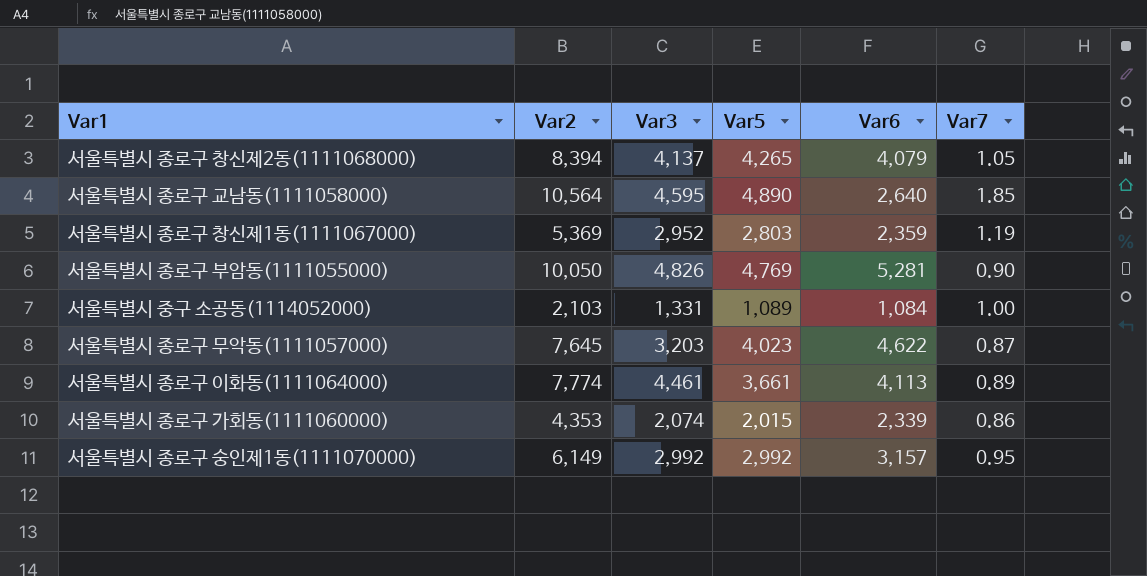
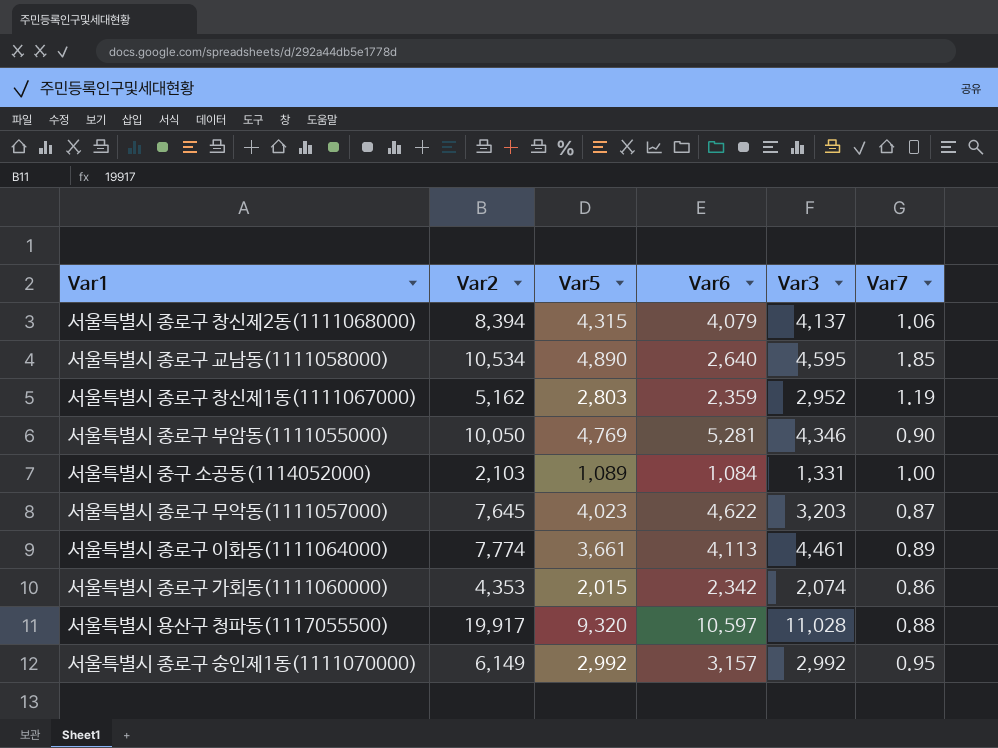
column Var3 | position: 3 -> 5
서울특별시 종로구 창신제2동(1111068000) | Var5: 4,265 -> 4,315
서울특별시 종로구 창신제2동(1111068000) | Var7: 1.05 -> 1.06
서울특별시 종로구 교남동(1111058000) | Var2: 10,564 -> 10,534
서울특별시 종로구 창신제1동(1111067000) | Var2: 5,369 -> 5,162
서울특별시 종로구 부암동(1111055000) | Var3: 4,826 -> 4,346
서울특별시 종로구 가회동(1111060000) | Var6: 2,339 -> 2,342
row 서울특별시 용산구 청파동(1117055500): none -> 19,917 | 9,320 | 10,597 | 11,028 | 0.88

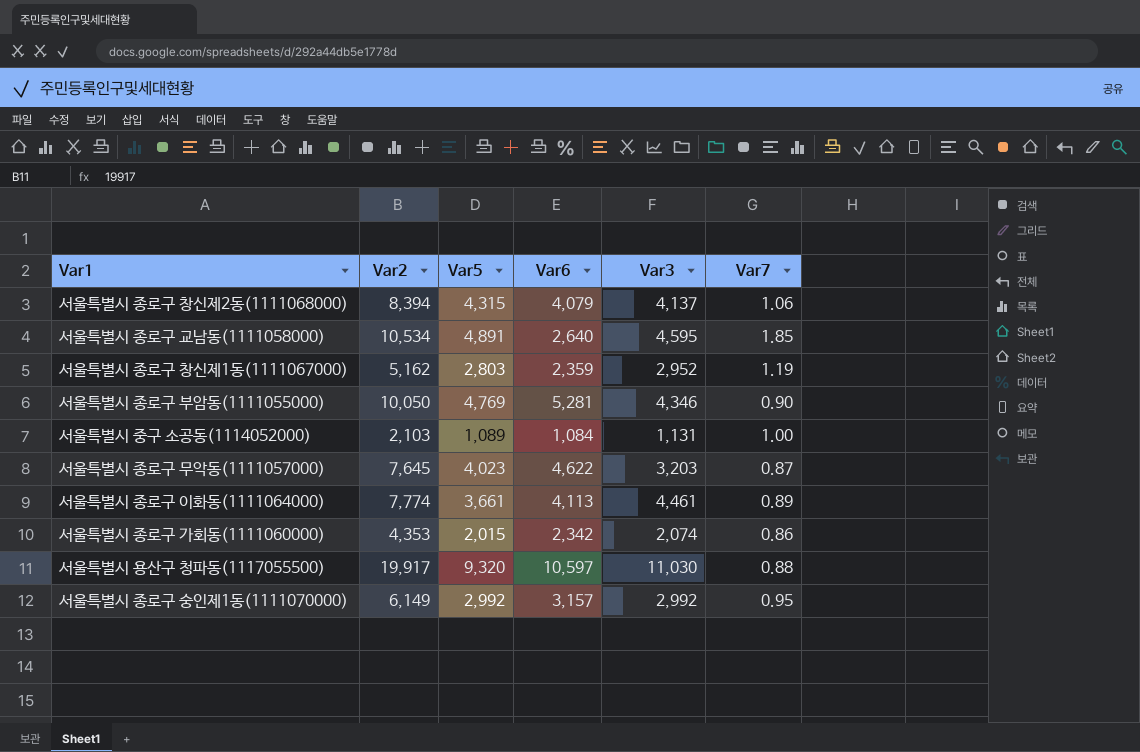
서울특별시 종로구 교남동(1111058000) | Var5: 4,890 -> 4,891
서울특별시 중구 소공동(1114052000) | Var3: 1,331 -> 1,131
서울특별시 용산구 청파동(1117055500) | Var3: 11,028 -> 11,030

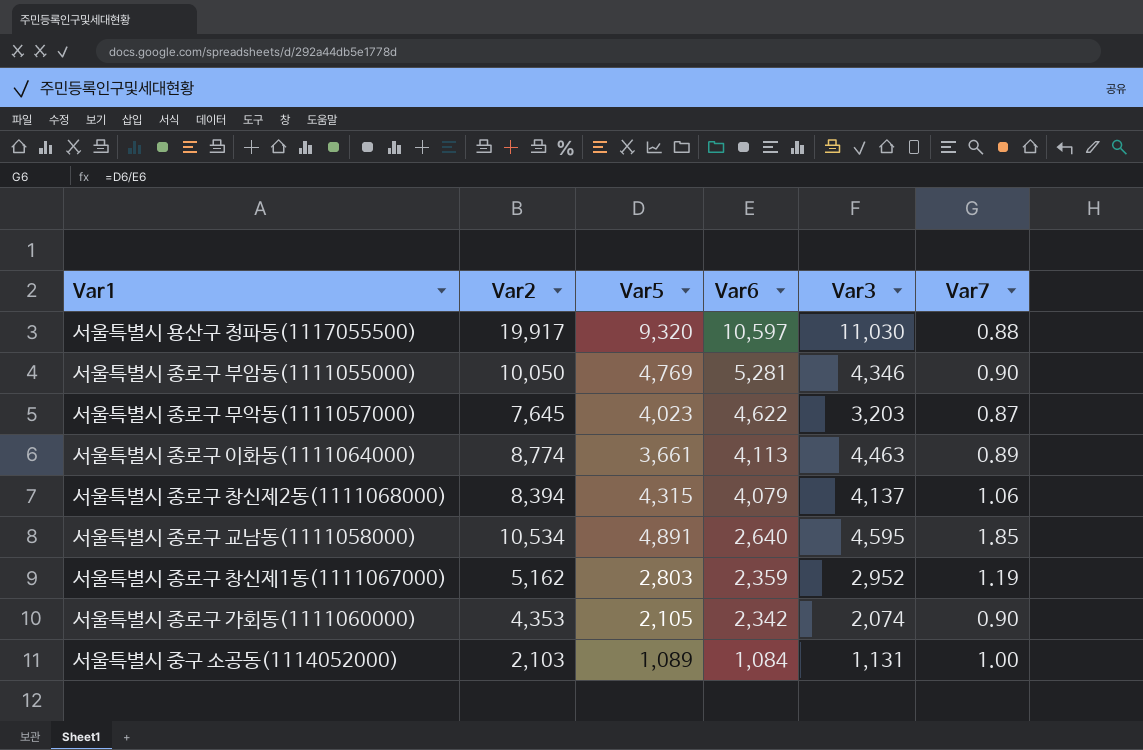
row order: none -> Var6 descending
row 서울특별시 종로구 숭인제1동(1111070000): 6,149 | 2,992 | 3,157 | 2,992 | 0.95 -> none
서울특별시 종로구 이화동(1111064000) | Var2: 7,774 -> 8,774
서울특별시 종로구 이화동(1111064000) | Var3: 4,461 -> 4,463
서울특별시 종로구 가회동(1111060000) | Var5: 2,015 -> 2,105
서울특별시 종로구 가회동(1111060000) | Var7: 0.86 -> 0.90

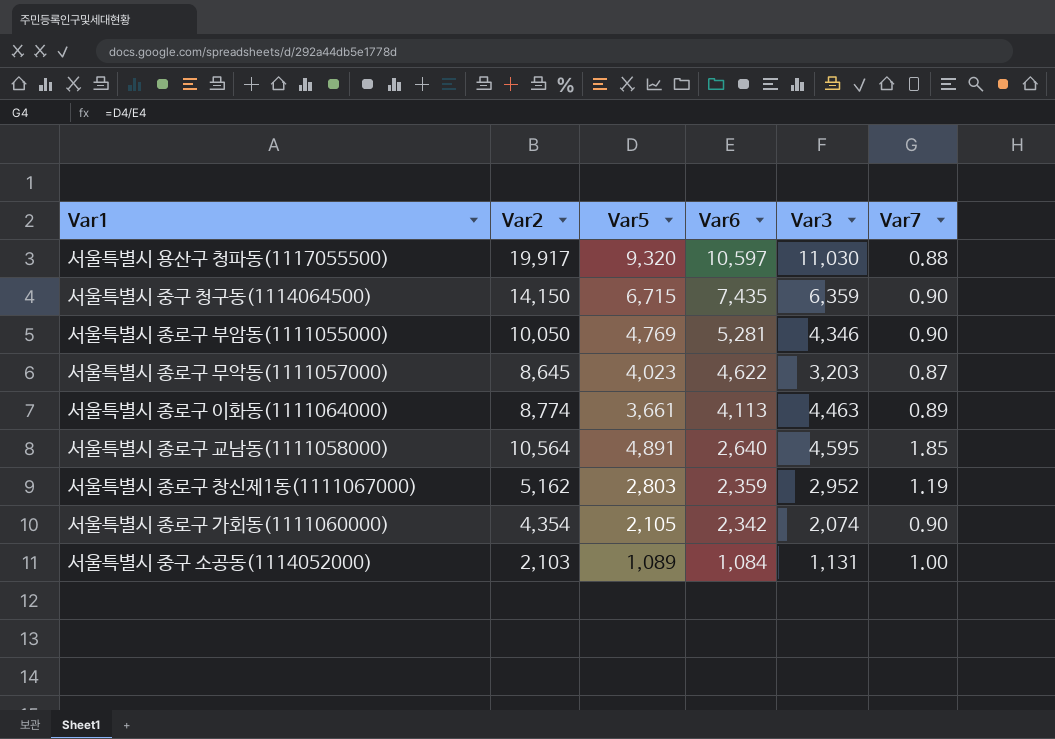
row 서울특별시 종로구 창신제2동(1111068000): 8,394 | 4,315 | 4,079 | 4,137 | 1.06 -> none
row 서울특별시 중구 청구동(1114064500): none -> 14,150 | 6,715 | 7,435 | 6,359 | 0.90
서울특별시 종로구 무악동(1111057000) | Var2: 7,645 -> 8,645
서울특별시 종로구 교남동(1111058000) | Var2: 10,534 -> 10,564
서울특별시 종로구 가회동(1111060000) | Var2: 4,353 -> 4,354

